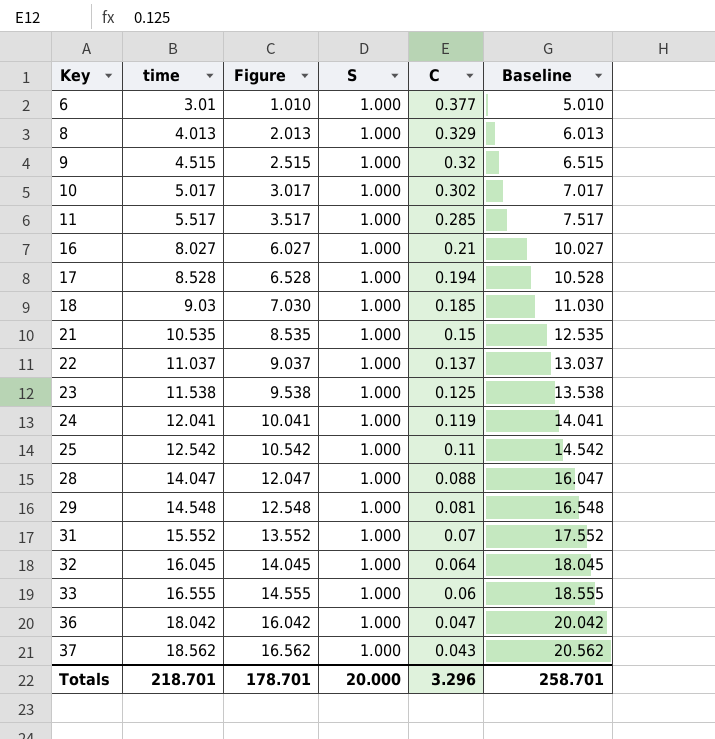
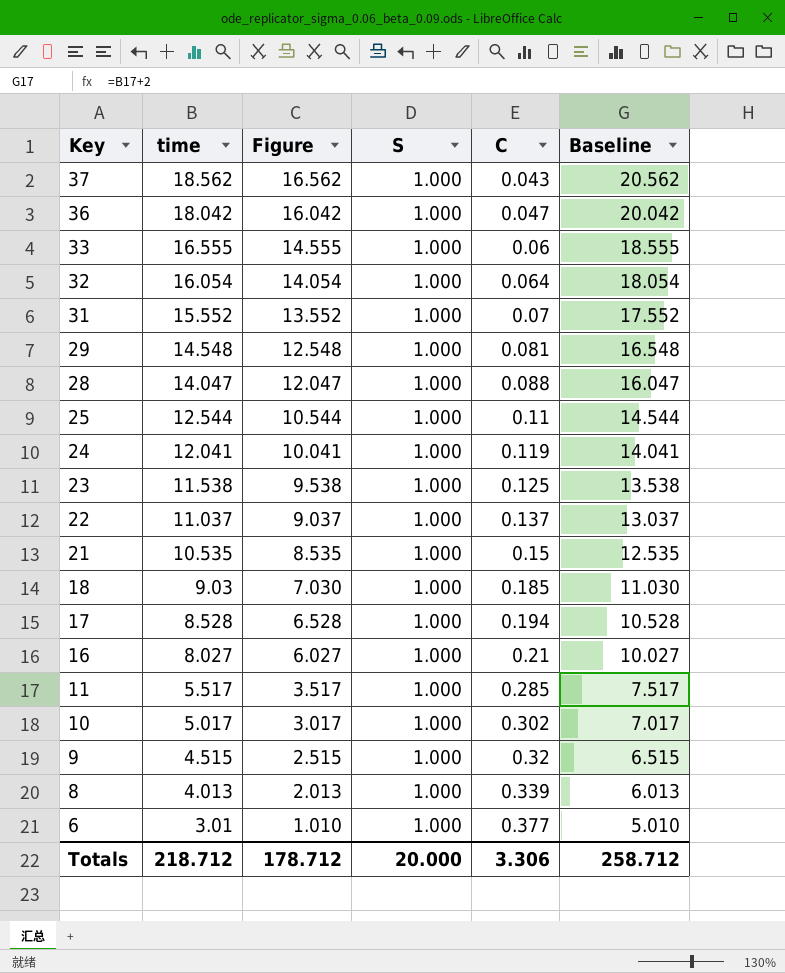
row order: Key ascending -> Key descending
32 | time: 16.045 -> 16.054
32 | Figure: 14.045 -> 14.054
32 | Baseline: 18.045 -> 18.054
25 | time: 12.542 -> 12.544
25 | Figure: 10.542 -> 10.544
25 | Baseline: 14.542 -> 14.544
8 | C: 0.329 -> 0.339
Totals | time: 218.701 -> 218.712
Totals | Figure: 178.701 -> 178.712
Totals | C: 3.296 -> 3.306
Totals | Baseline: 258.701 -> 258.712

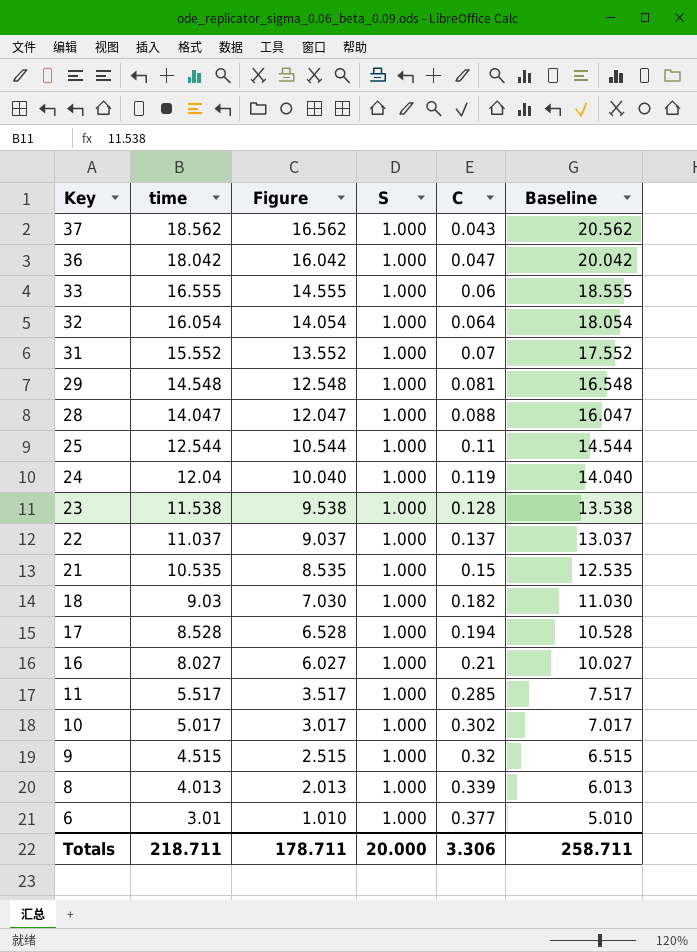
24 | time: 12.041 -> 12.04
24 | Figure: 10.041 -> 10.040
24 | Baseline: 14.041 -> 14.040
23 | C: 0.125 -> 0.128
18 | C: 0.185 -> 0.182
Totals | time: 218.712 -> 218.711
Totals | Figure: 178.712 -> 178.711
Totals | Baseline: 258.712 -> 258.711

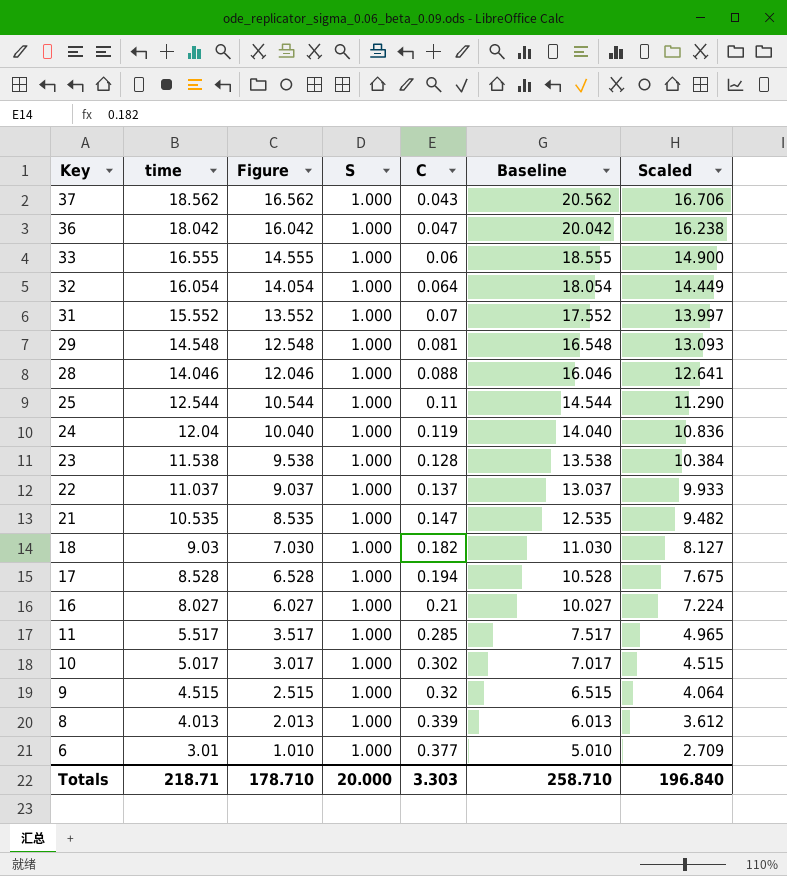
column Scaled | formula: none -> [time] * 0.9
28 | time: 14.047 -> 14.046
28 | Figure: 12.047 -> 12.046
28 | Baseline: 16.047 -> 16.046
21 | C: 0.15 -> 0.147
Totals | time: 218.711 -> 218.71
Totals | Figure: 178.711 -> 178.710
Totals | C: 3.306 -> 3.303
Totals | Baseline: 258.711 -> 258.710

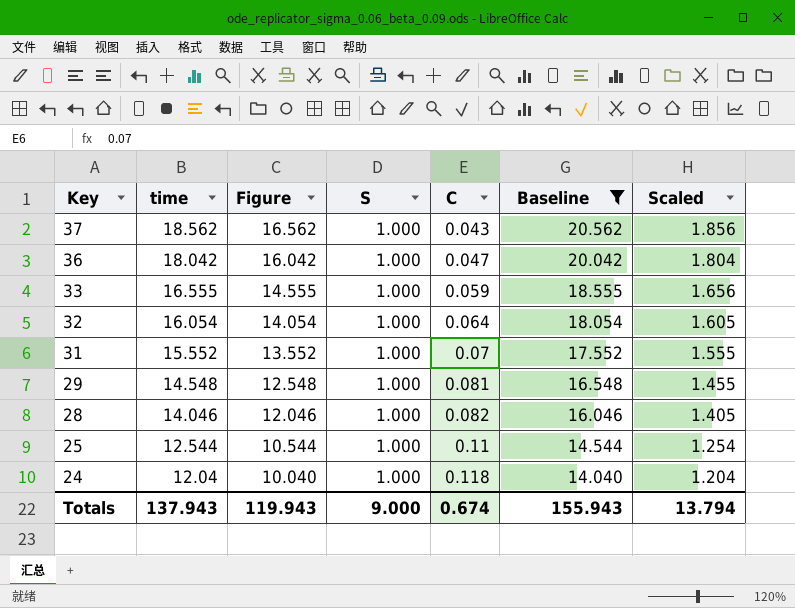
filter: none -> Baseline >= 14.040
column Scaled | formula: [time] * 0.9 -> [time] * 0.1
33 | C: 0.06 -> 0.059
28 | C: 0.088 -> 0.082
24 | C: 0.119 -> 0.118
Totals | time: 218.71 -> 137.943
Totals | Figure: 178.710 -> 119.943
Totals | S: 20.000 -> 9.000
Totals | C: 3.303 -> 0.674
Totals | Baseline: 258.710 -> 155.943
Totals | Scaled: 196.840 -> 13.794

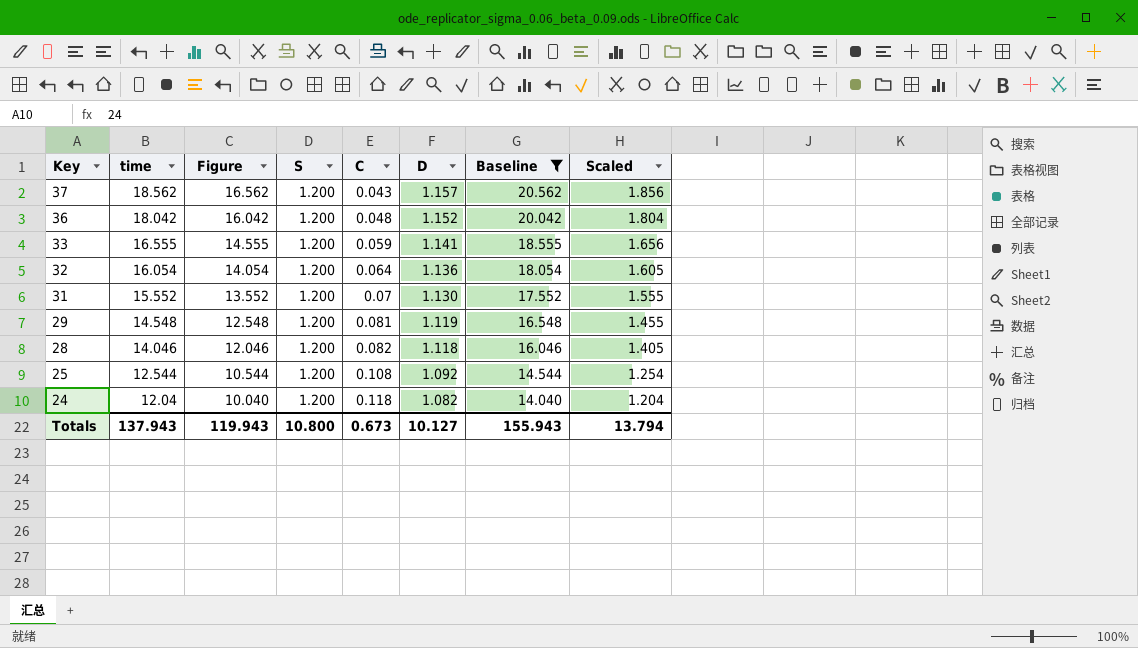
column D | formula: none -> [S] - [C]
37 | S: 1.000 -> 1.200
36 | S: 1.000 -> 1.200
36 | C: 0.047 -> 0.048
33 | S: 1.000 -> 1.200
32 | S: 1.000 -> 1.200
31 | S: 1.000 -> 1.200
29 | S: 1.000 -> 1.200
28 | S: 1.000 -> 1.200
25 | S: 1.000 -> 1.200
25 | C: 0.11 -> 0.108
24 | S: 1.000 -> 1.200
Totals | S: 9.000 -> 10.800
Totals | C: 0.674 -> 0.673

